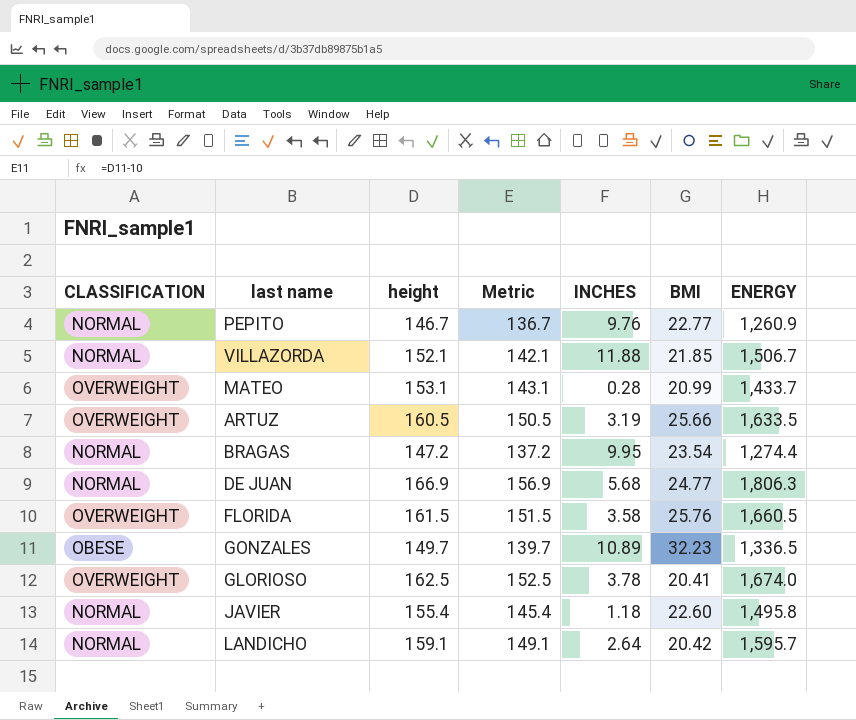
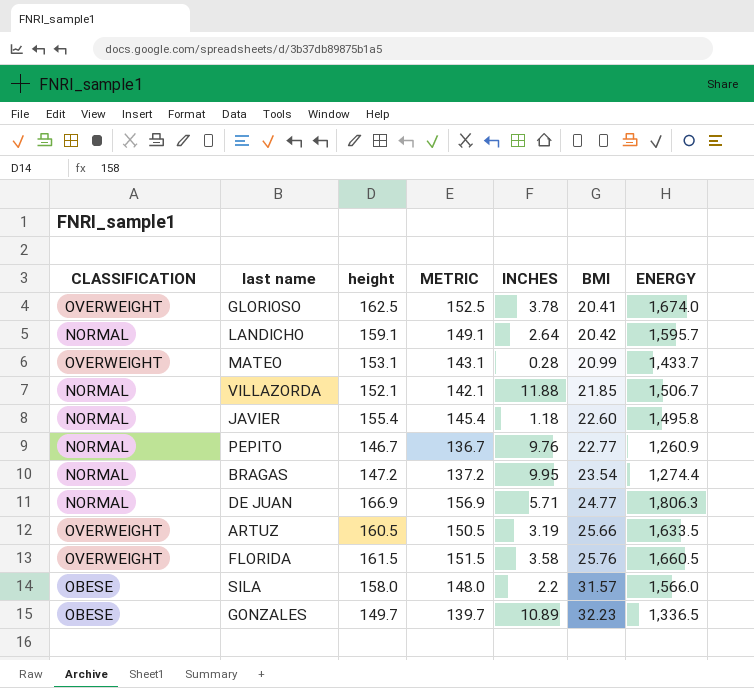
row order: none -> BMI ascending
column name: Metric -> METRIC
DE JUAN | INCHES: 5.68 -> 5.71
row SILA: none -> OBESE | 158.0 | 148.0 | 2.2 | 31.57 | 1,566.0

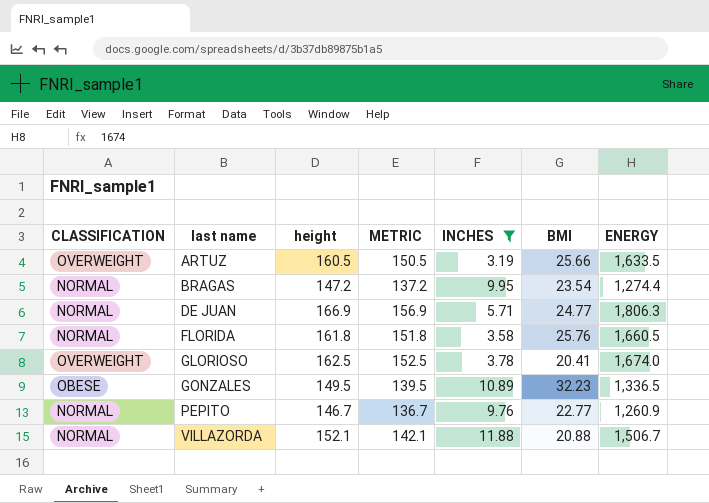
filter: none -> INCHES >= 3.19
row order: BMI ascending -> last name ascending
FLORIDA | CLASSIFICATION: OVERWEIGHT -> NORMAL
FLORIDA | height: 161.5 -> 161.8
FLORIDA | METRIC: 151.5 -> 151.8
GONZALES | height: 149.7 -> 149.5
GONZALES | METRIC: 139.7 -> 139.5
VILLAZORDA | BMI: 21.85 -> 20.88

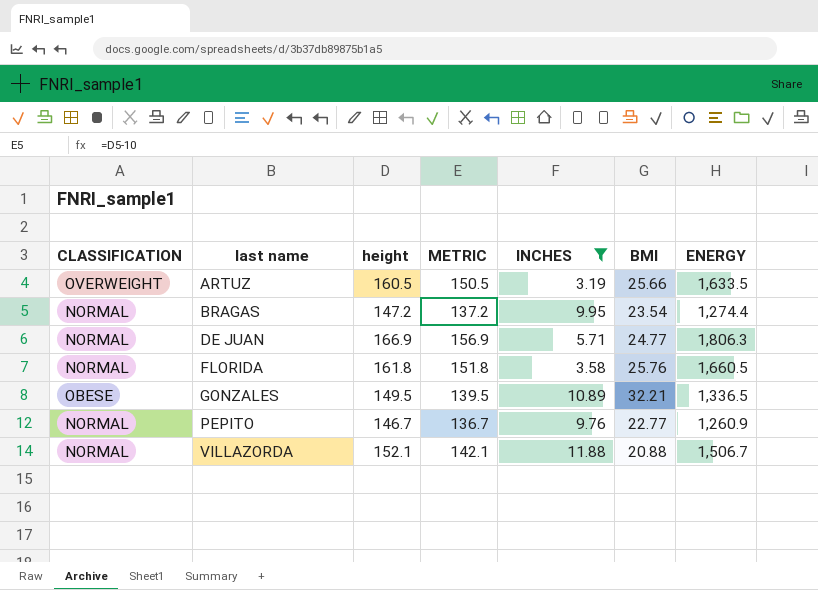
row GLORIOSO: OVERWEIGHT | 162.5 | 152.5 | 3.78 | 20.41 | 1,674.0 -> none
GONZALES | BMI: 32.23 -> 32.21

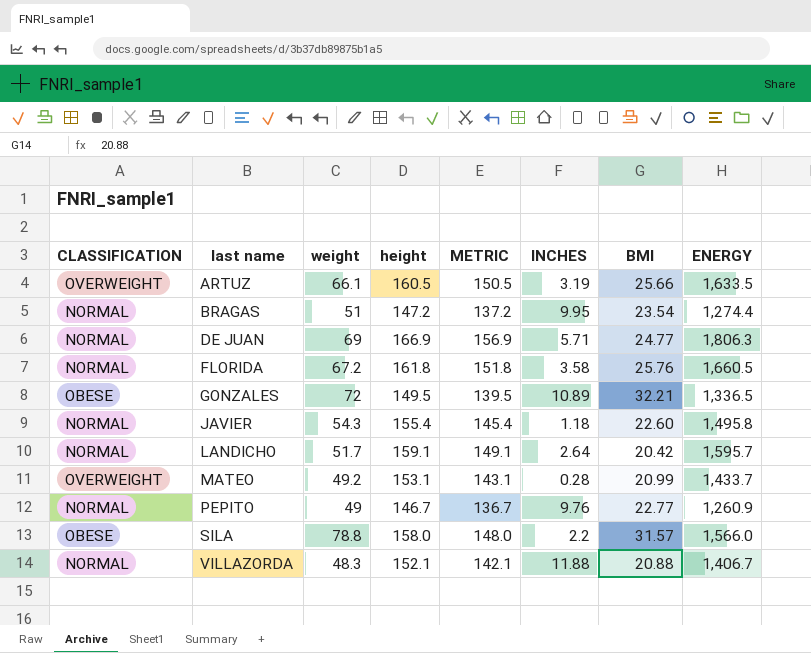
filter: INCHES >= 3.19 -> none
column weight | position: none -> 3
VILLAZORDA | ENERGY: 1,506.7 -> 1,406.7

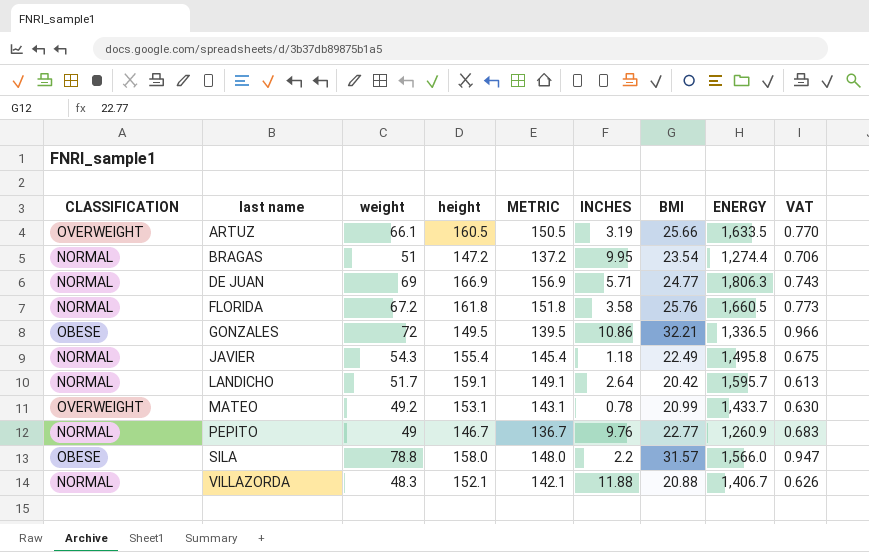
column VAT | formula: none -> [BMI] * 0.03
GONZALES | INCHES: 10.89 -> 10.86
JAVIER | BMI: 22.60 -> 22.49
MATEO | INCHES: 0.28 -> 0.78

